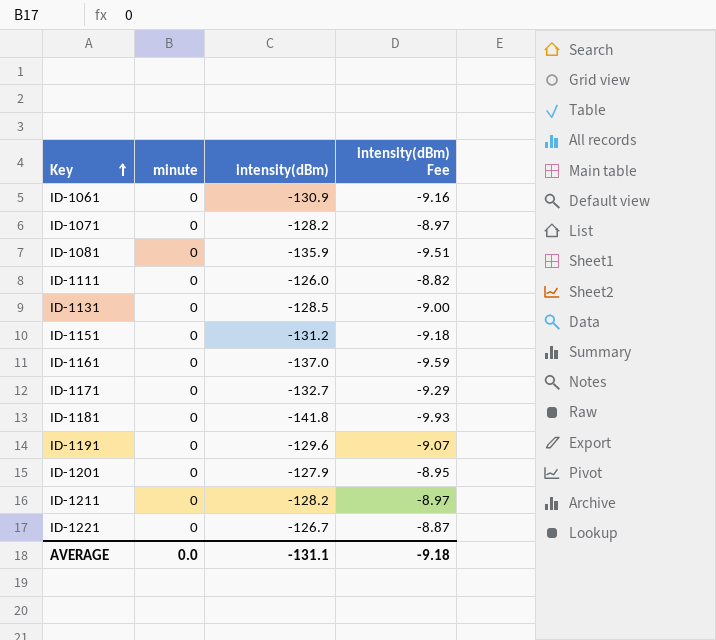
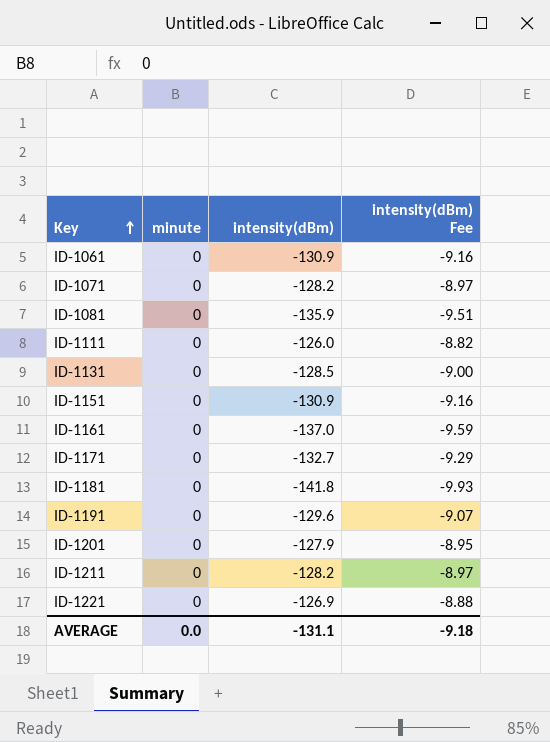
ID-1151 | intensity(dBm): -131.2 -> -130.9
ID-1151 | intensity(dBm) Fee: -9.18 -> -9.16
ID-1221 | intensity(dBm): -126.7 -> -126.9
ID-1221 | intensity(dBm) Fee: -8.87 -> -8.88

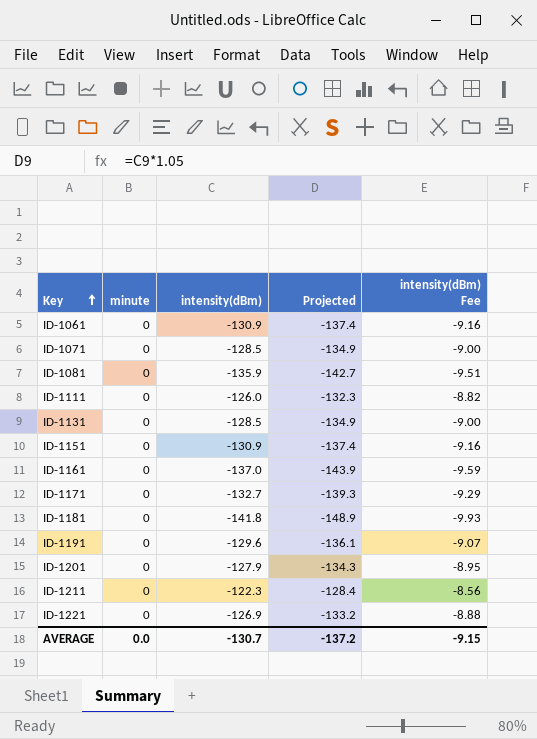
column Projected | formula: none -> [intensity(dBm)] * 1.05
ID-1071 | intensity(dBm): -128.2 -> -128.5
ID-1071 | intensity(dBm) Fee: -8.97 -> -9.00
ID-1211 | intensity(dBm): -128.2 -> -122.3
ID-1211 | intensity(dBm) Fee: -8.97 -> -8.56
AVERAGE | intensity(dBm): -131.1 -> -130.7
AVERAGE | intensity(dBm) Fee: -9.18 -> -9.15

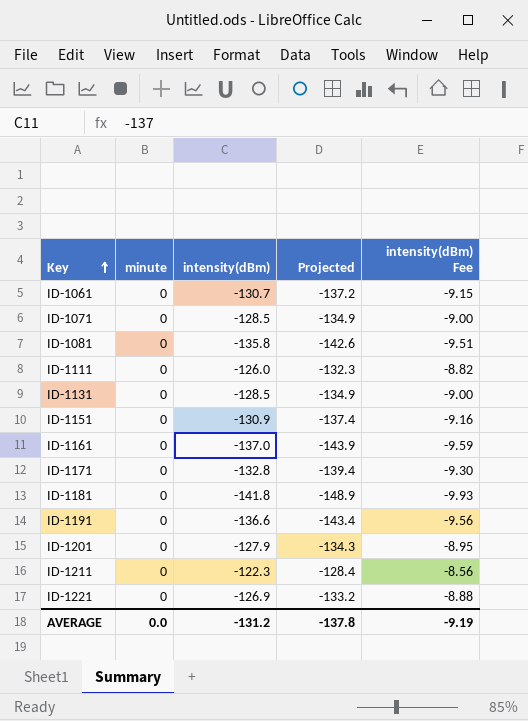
ID-1061 | intensity(dBm): -130.9 -> -130.7
ID-1061 | Projected: -137.4 -> -137.2
ID-1061 | intensity(dBm) Fee: -9.16 -> -9.15
ID-1081 | intensity(dBm): -135.9 -> -135.8
ID-1081 | Projected: -142.7 -> -142.6
ID-1171 | intensity(dBm): -132.7 -> -132.8
ID-1171 | Projected: -139.3 -> -139.4
ID-1171 | intensity(dBm) Fee: -9.29 -> -9.30
ID-1191 | intensity(dBm): -129.6 -> -136.6
ID-1191 | Projected: -136.1 -> -143.4
ID-1191 | intensity(dBm) Fee: -9.07 -> -9.56
AVERAGE | intensity(dBm): -130.7 -> -131.2
AVERAGE | Projected: -137.2 -> -137.8
AVERAGE | intensity(dBm) Fee: -9.15 -> -9.19

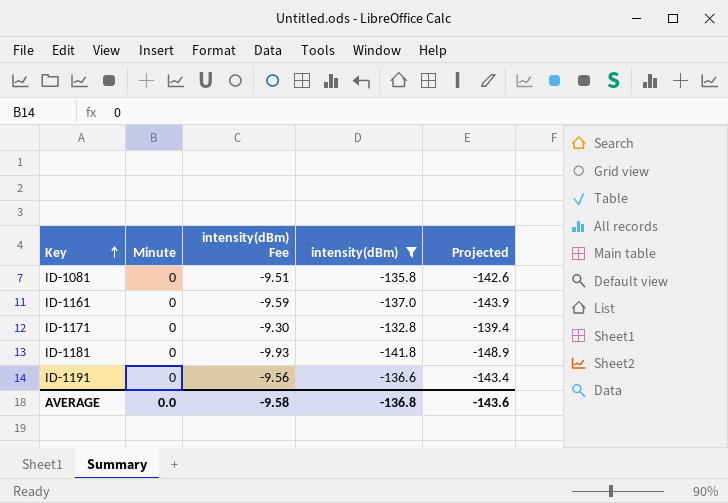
filter: none -> intensity(dBm) <= -132.8
column name: minute -> Minute
column intensity(dBm) Fee | position: 5 -> 3
AVERAGE | intensity(dBm) Fee: -9.19 -> -9.58
AVERAGE | intensity(dBm): -131.2 -> -136.8
AVERAGE | Projected: -137.8 -> -143.6

